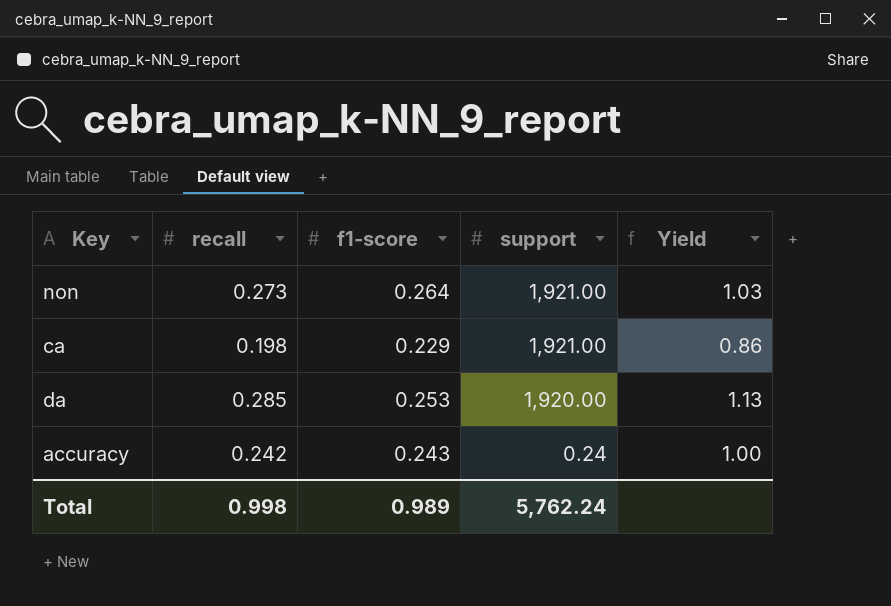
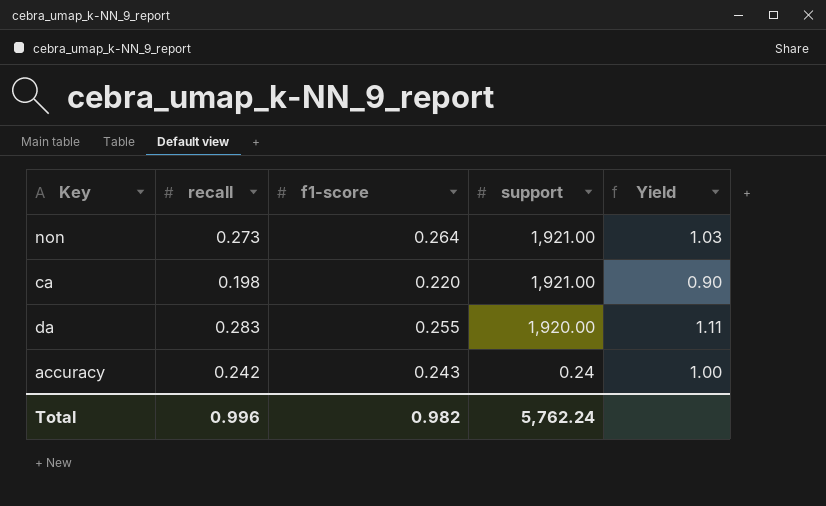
ca | f1-score: 0.229 -> 0.220
ca | Yield: 0.86 -> 0.90
da | recall: 0.285 -> 0.283
da | f1-score: 0.253 -> 0.255
da | Yield: 1.13 -> 1.11
Total | recall: 0.998 -> 0.996
Total | f1-score: 0.989 -> 0.982

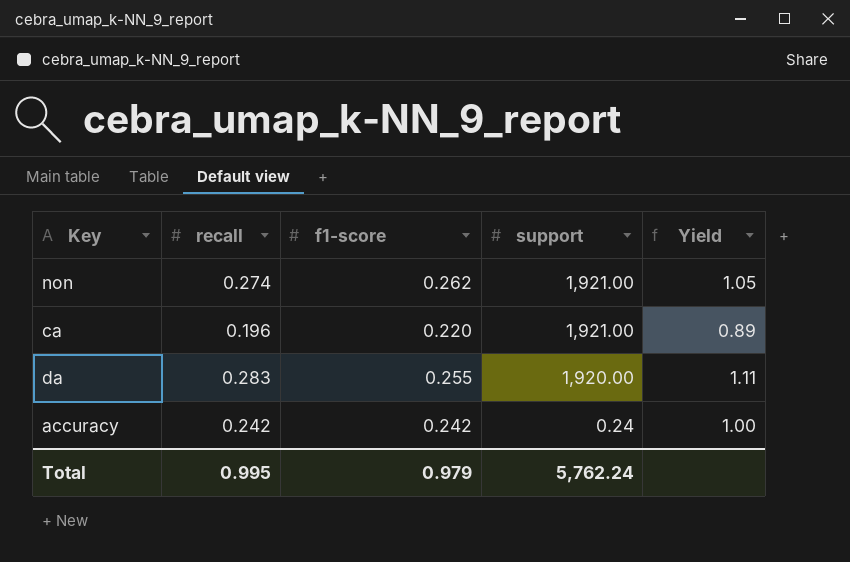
non | recall: 0.273 -> 0.274
non | f1-score: 0.264 -> 0.262
non | Yield: 1.03 -> 1.05
ca | recall: 0.198 -> 0.196
ca | Yield: 0.90 -> 0.89
accuracy | f1-score: 0.243 -> 0.242
Total | recall: 0.996 -> 0.995
Total | f1-score: 0.982 -> 0.979

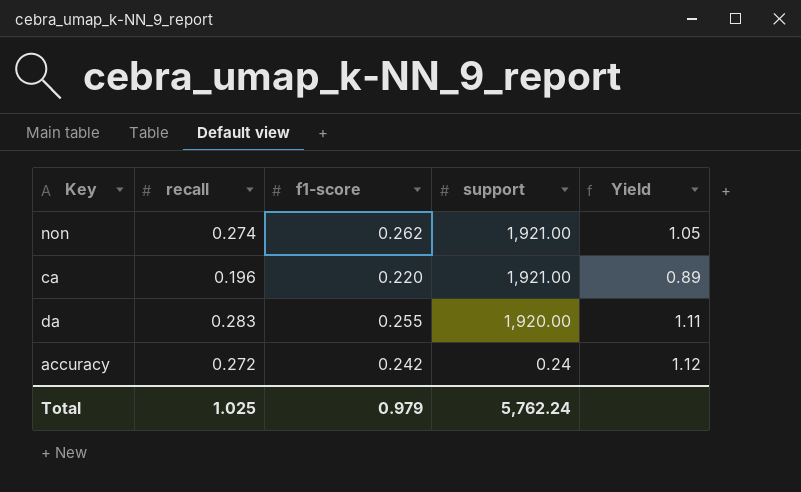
accuracy | recall: 0.242 -> 0.272
accuracy | Yield: 1.00 -> 1.12
Total | recall: 0.995 -> 1.025

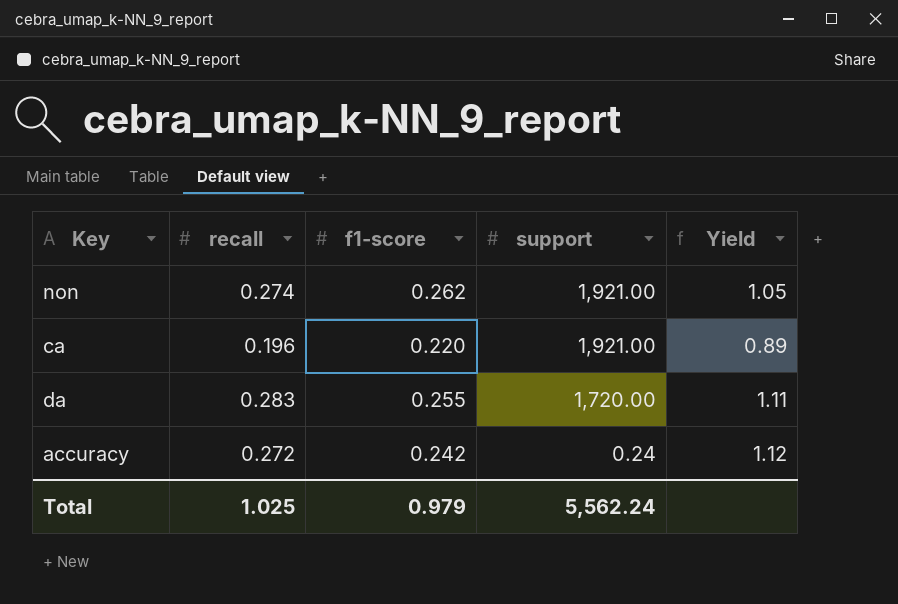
da | support: 1,920.00 -> 1,720.00
Total | support: 5,762.24 -> 5,562.24

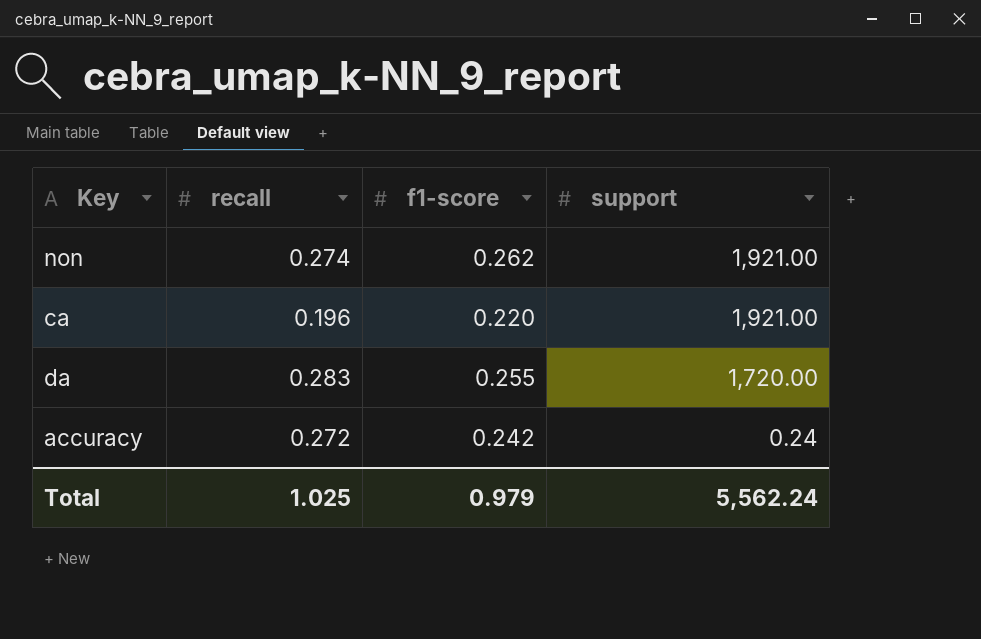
column Yield | formula: [recall] / [f1-score] -> none

